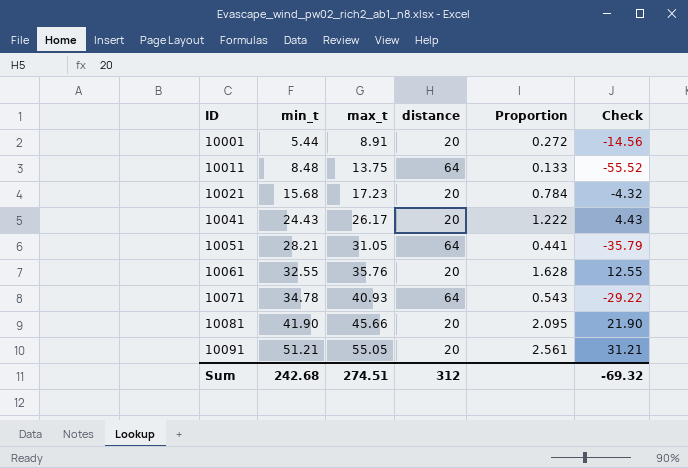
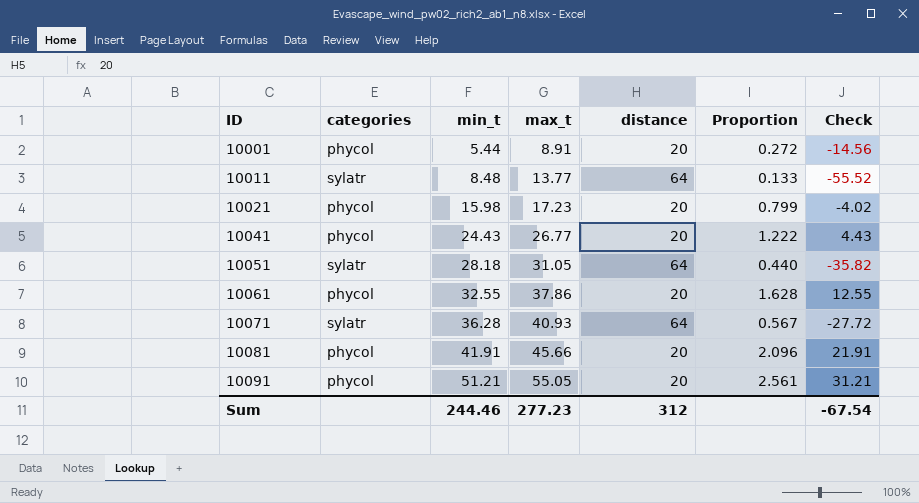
column categories | position: none -> 2
10011 | max_t: 13.75 -> 13.77
10021 | min_t: 15.68 -> 15.98
10021 | Proportion: 0.784 -> 0.799
10021 | Check: -4.32 -> -4.02
10041 | max_t: 26.17 -> 26.77
10051 | min_t: 28.21 -> 28.18
10051 | Proportion: 0.441 -> 0.440
10051 | Check: -35.79 -> -35.82
10061 | max_t: 35.76 -> 37.86
10071 | min_t: 34.78 -> 36.28
10071 | Proportion: 0.543 -> 0.567
10071 | Check: -29.22 -> -27.72
10081 | min_t: 41.90 -> 41.91
10081 | Proportion: 2.095 -> 2.096
10081 | Check: 21.90 -> 21.91
Sum | min_t: 242.68 -> 244.46
Sum | max_t: 274.51 -> 277.23
Sum | Check: -69.32 -> -67.54

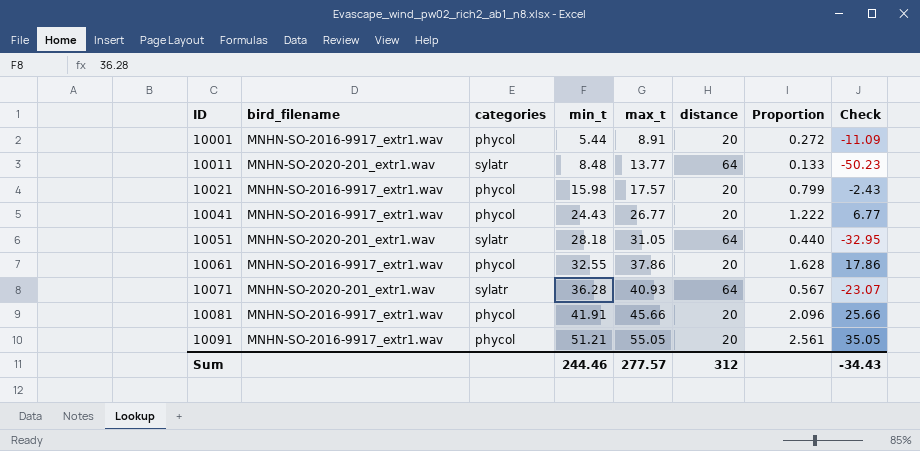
column bird_filename | position: none -> 2
column Check | formula: [min_t] - [distance] -> [max_t] - [distance]
10021 | max_t: 17.23 -> 17.57
Sum | max_t: 277.23 -> 277.57
Sum | Check: -67.54 -> -34.43

